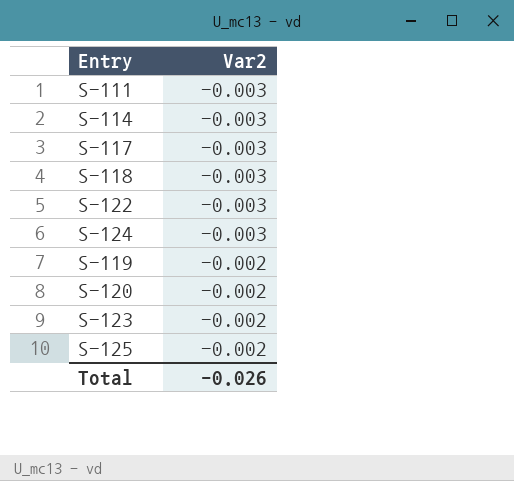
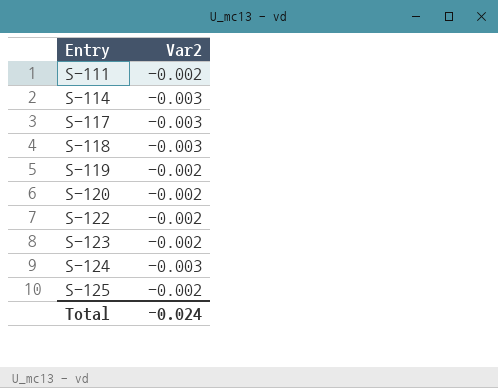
row order: Var2 ascending -> Entry ascending
S-111 | Var2: -0.003 -> -0.002
S-122 | Var2: -0.003 -> -0.002
Total | Var2: -0.026 -> -0.024

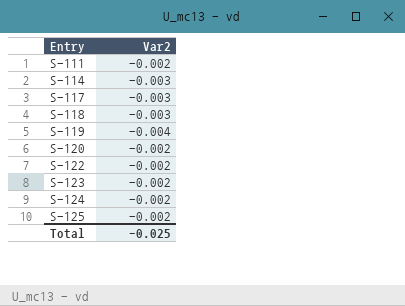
S-119 | Var2: -0.002 -> -0.004
S-124 | Var2: -0.003 -> -0.002
Total | Var2: -0.024 -> -0.025

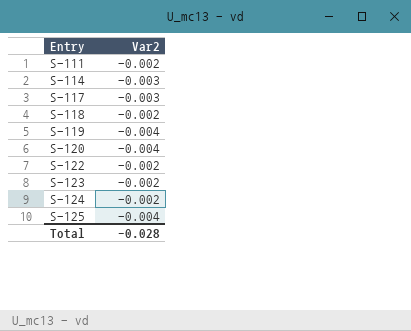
S-118 | Var2: -0.003 -> -0.002
S-120 | Var2: -0.002 -> -0.004
S-125 | Var2: -0.002 -> -0.004
Total | Var2: -0.025 -> -0.028

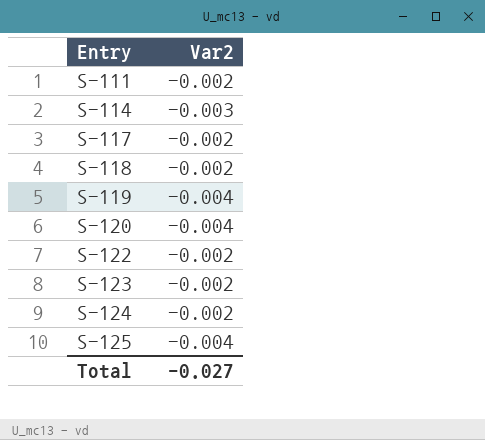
S-117 | Var2: -0.003 -> -0.002
Total | Var2: -0.028 -> -0.027

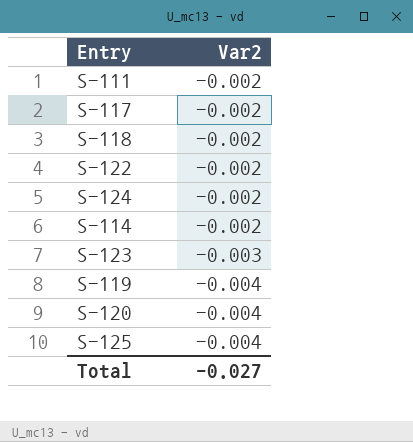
row order: Entry ascending -> Var2 descending
S-114 | Var2: -0.003 -> -0.002
S-123 | Var2: -0.002 -> -0.003

